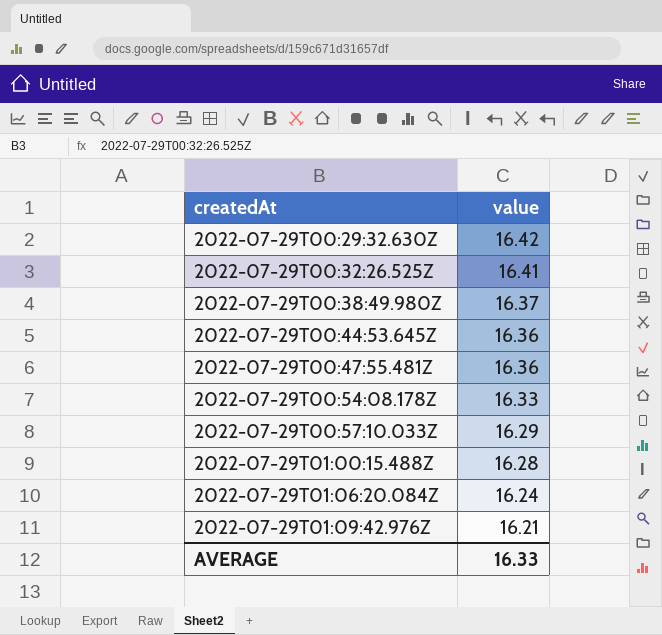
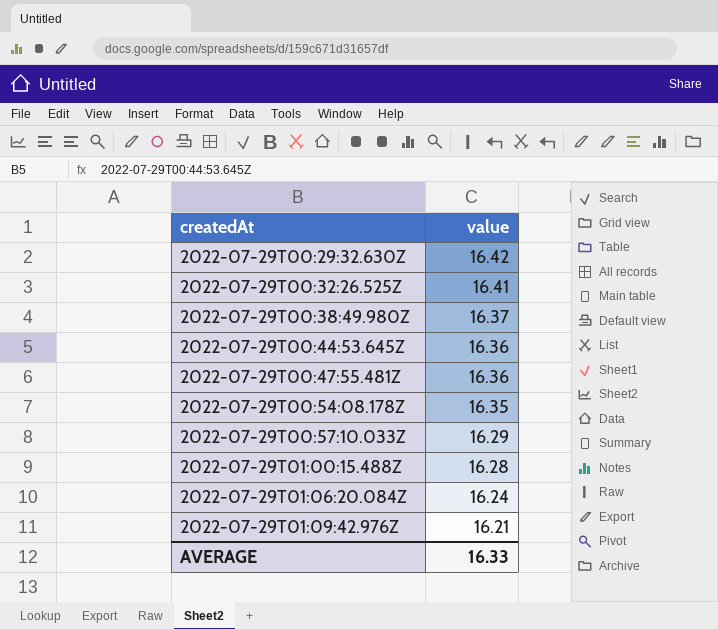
2022-07-29T00:54:08.178Z | value: 16.33 -> 16.35

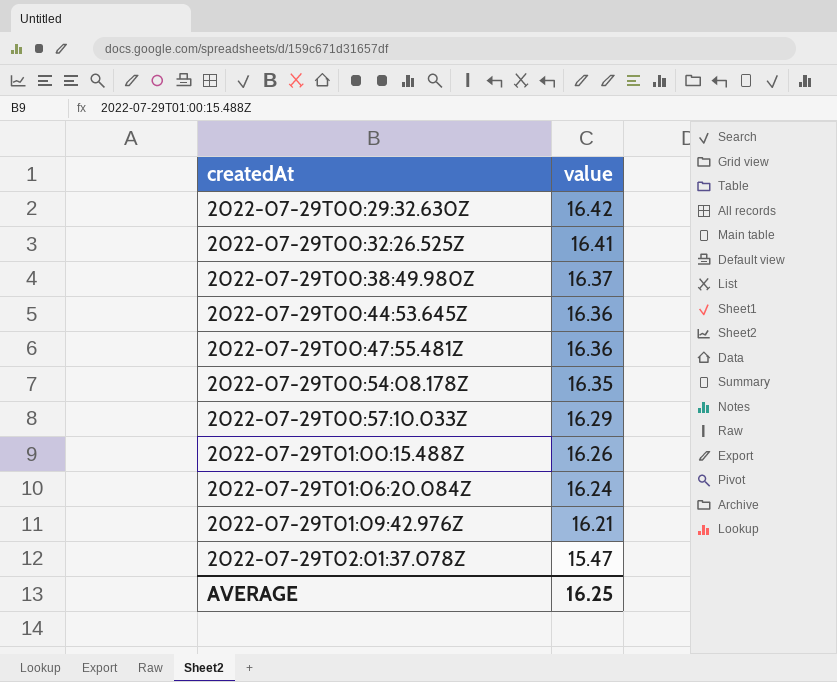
2022-07-29T01:00:15.488Z | value: 16.28 -> 16.26
row 2022-07-29T02:01:37.078Z: none -> 15.47
AVERAGE | value: 16.33 -> 16.25

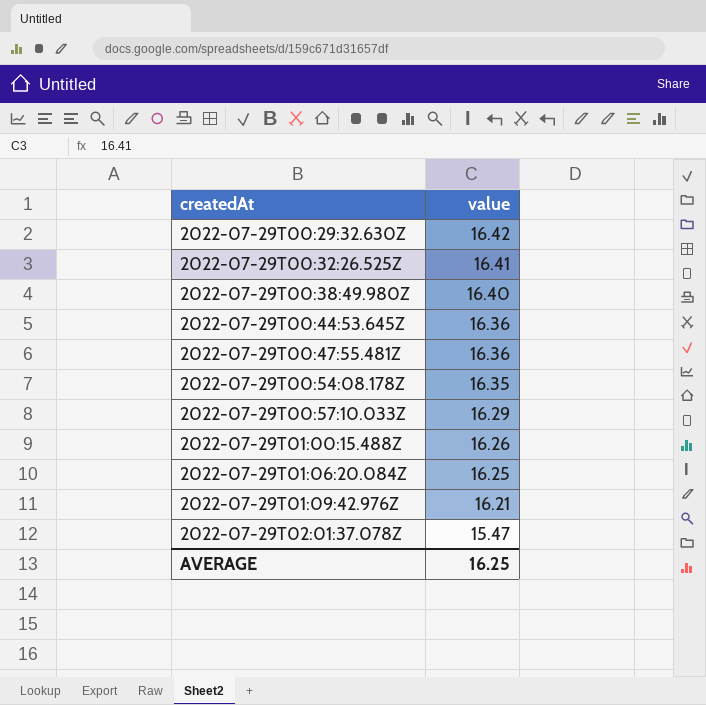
2022-07-29T00:38:49.980Z | value: 16.37 -> 16.40
2022-07-29T01:06:20.084Z | value: 16.24 -> 16.25

